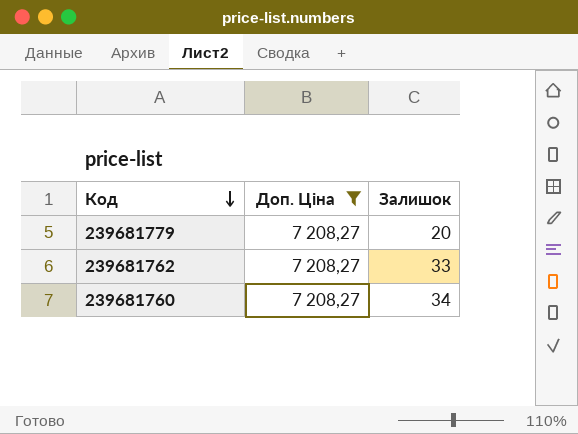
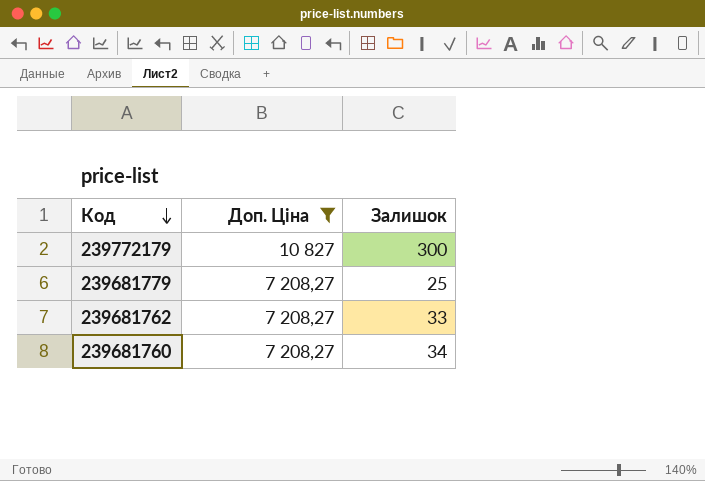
row 239772179: none -> 10 827 | 300
239681779 | Залишок: 20 -> 25

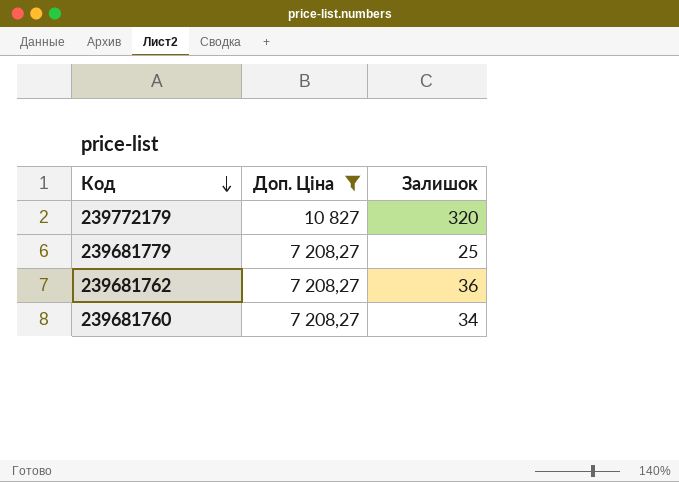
239772179 | Залишок: 300 -> 320
239681762 | Залишок: 33 -> 36

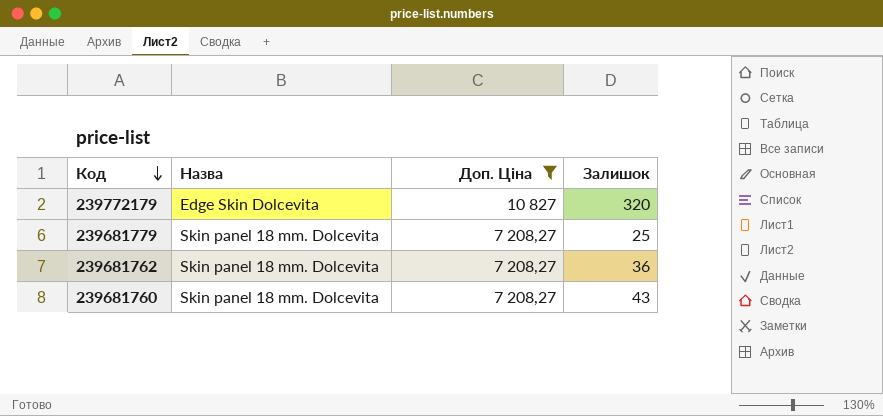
column Назва | position: none -> 2
239681760 | Залишок: 34 -> 43

